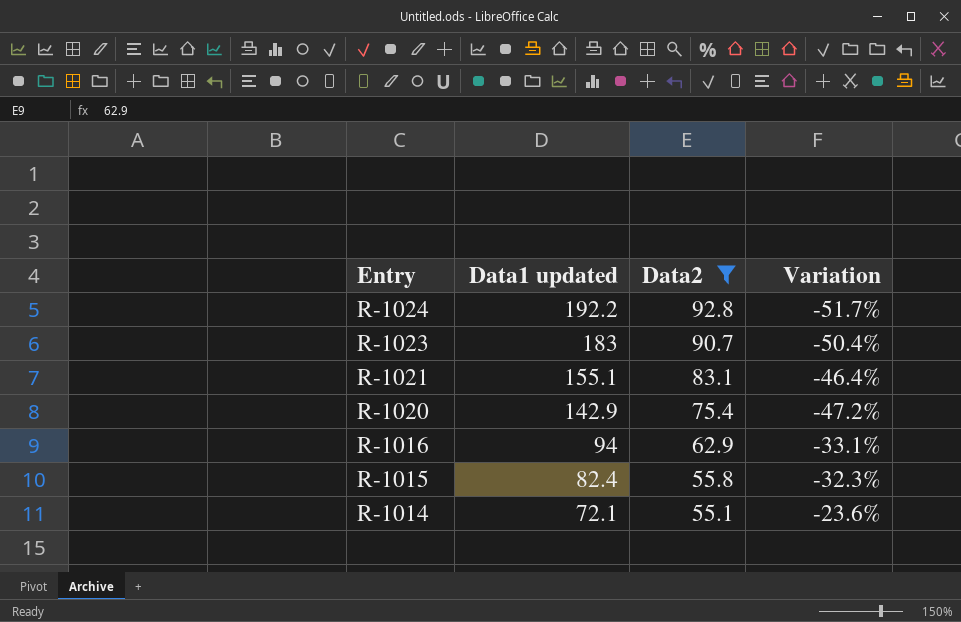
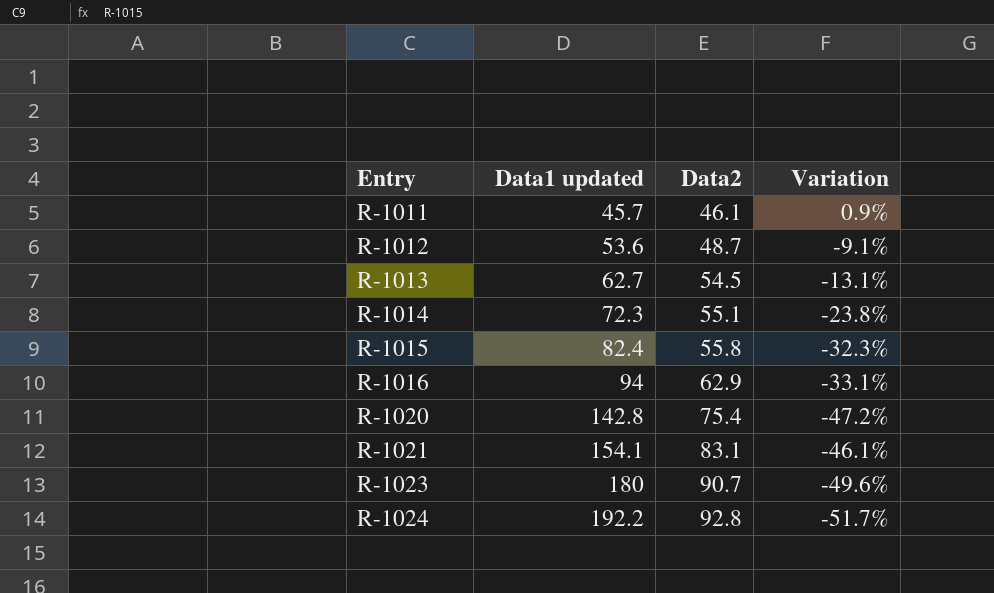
filter: Data2 >= 55.1 -> none
row order: Entry descending -> Entry ascending
R-1014 | Data1 updated: 72.1 -> 72.3
R-1014 | Variation: -23.6% -> -23.8%
R-1020 | Data1 updated: 142.9 -> 142.8
R-1021 | Data1 updated: 155.1 -> 154.1
R-1021 | Variation: -46.4% -> -46.1%
R-1023 | Data1 updated: 183 -> 180
R-1023 | Variation: -50.4% -> -49.6%

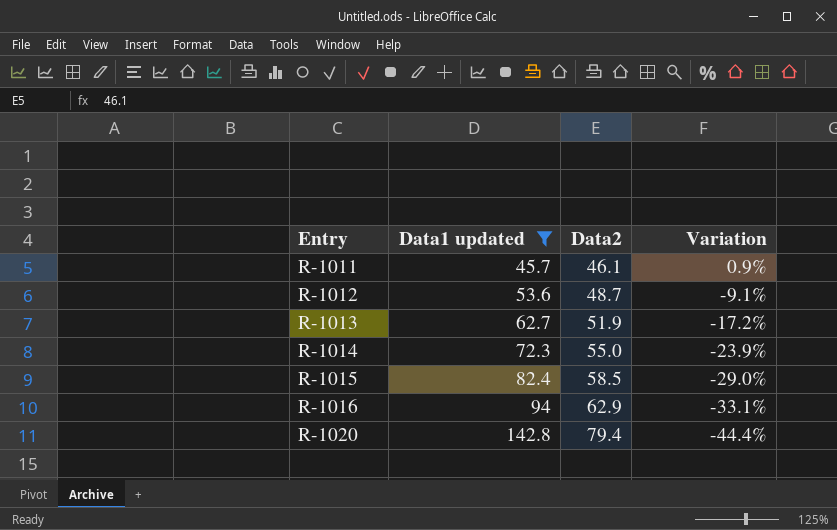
filter: none -> Data1 updated <= 142.8
R-1013 | Data2: 54.5 -> 51.9
R-1013 | Variation: -13.1% -> -17.2%
R-1014 | Data2: 55.1 -> 55.0
R-1014 | Variation: -23.8% -> -23.9%
R-1015 | Data2: 55.8 -> 58.5
R-1015 | Variation: -32.3% -> -29.0%
R-1020 | Data2: 75.4 -> 79.4
R-1020 | Variation: -47.2% -> -44.4%

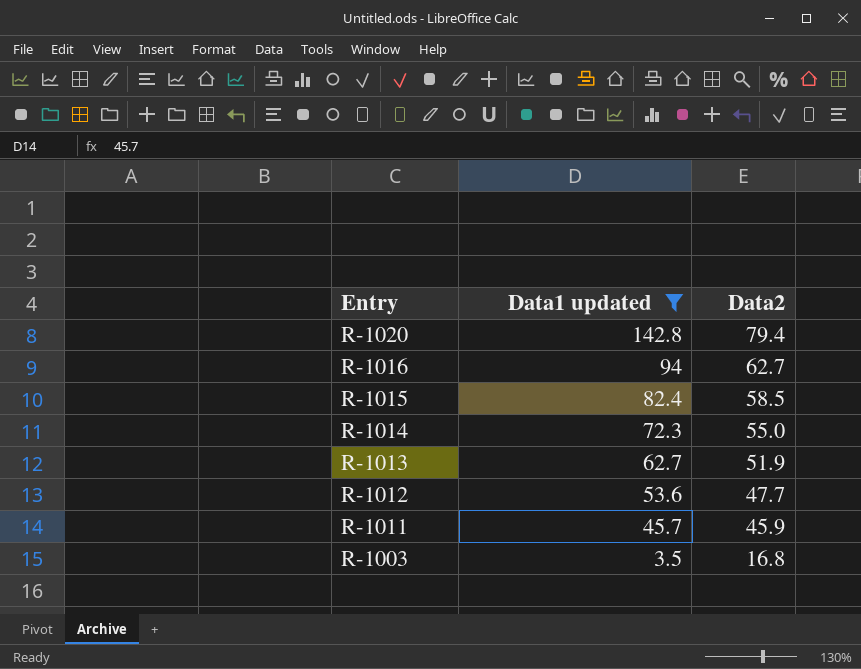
row order: Entry ascending -> Entry descending
column Variation | formula: ([Data2] - [Data1 updated]) / [Data1 updated] -> none
R-1016 | Data2: 62.9 -> 62.7
R-1012 | Data2: 48.7 -> 47.7
R-1011 | Data2: 46.1 -> 45.9
row R-1003: none -> 3.5 | 16.8

